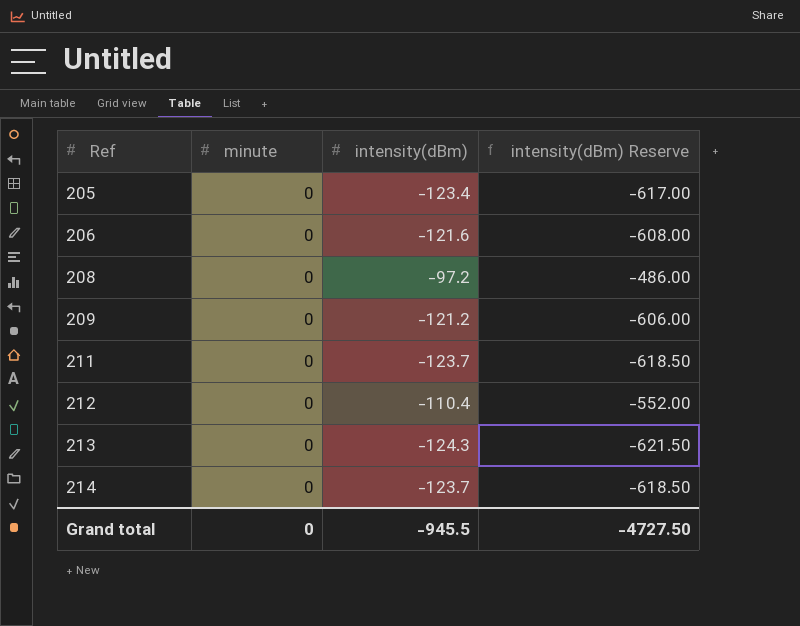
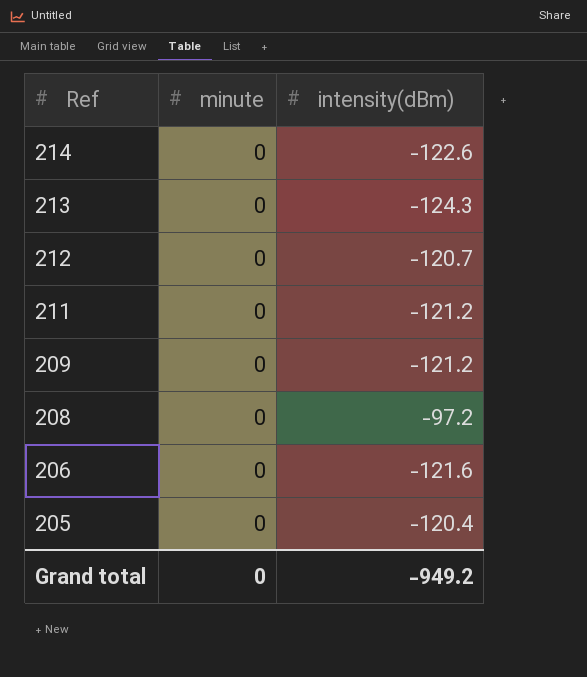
row order: Ref ascending -> Ref descending
column intensity(dBm) Reserve | formula: [intensity(dBm)] * 5 -> none
214 | intensity(dBm): -123.7 -> -122.6
212 | intensity(dBm): -110.4 -> -120.7
211 | intensity(dBm): -123.7 -> -121.2
205 | intensity(dBm): -123.4 -> -120.4
Grand total | intensity(dBm): -945.5 -> -949.2

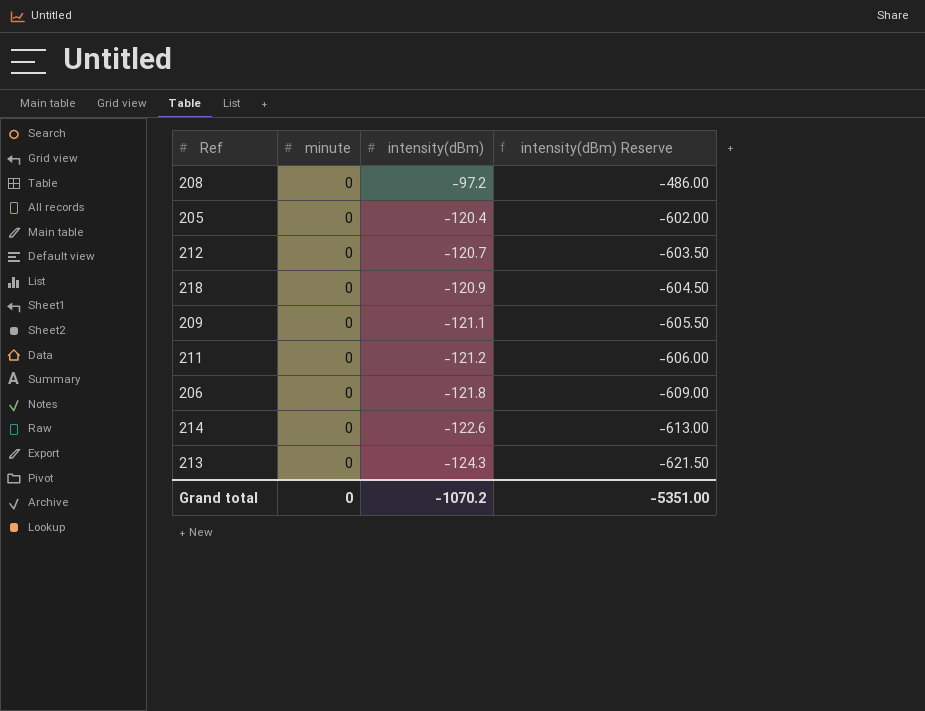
row order: Ref descending -> intensity(dBm) descending
column intensity(dBm) Reserve | formula: none -> [intensity(dBm)] * 5
row 218: none -> 0 | -120.9 | -604.50
209 | intensity(dBm): -121.2 -> -121.1
206 | intensity(dBm): -121.6 -> -121.8
Grand total | intensity(dBm): -949.2 -> -1070.2

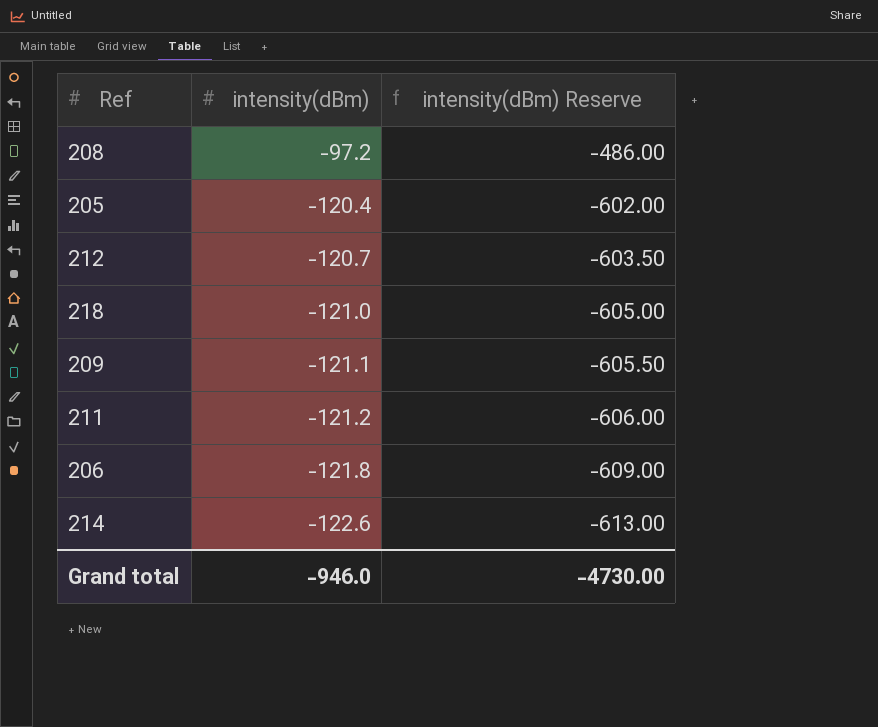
column minute | position: 2 -> none
row 213: 0 | -124.3 | -621.50 -> none
218 | intensity(dBm): -120.9 -> -121.0
218 | intensity(dBm) Reserve: -604.50 -> -605.00
Grand total | intensity(dBm): -1070.2 -> -946.0
Grand total | intensity(dBm) Reserve: -5351.00 -> -4730.00

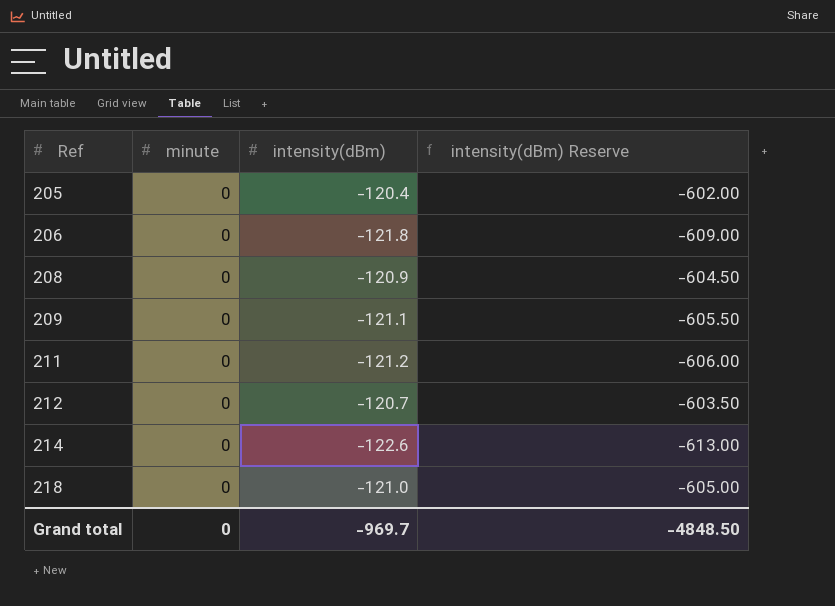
row order: intensity(dBm) descending -> Ref ascending
column minute | position: none -> 2
208 | intensity(dBm): -97.2 -> -120.9
208 | intensity(dBm) Reserve: -486.00 -> -604.50
Grand total | intensity(dBm): -946.0 -> -969.7
Grand total | intensity(dBm) Reserve: -4730.00 -> -4848.50

